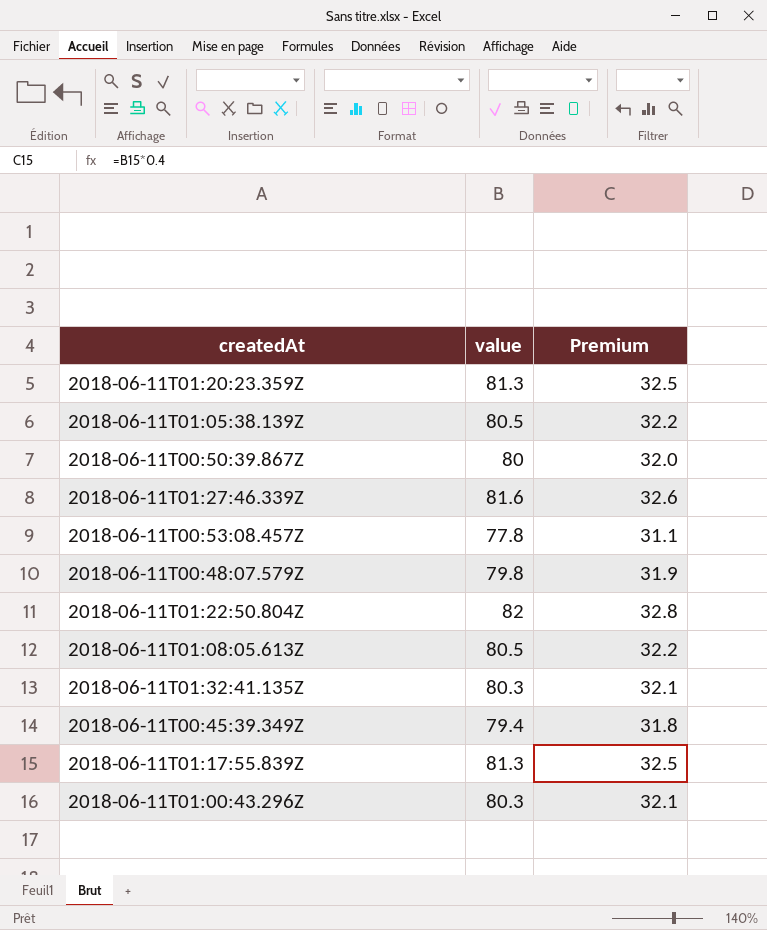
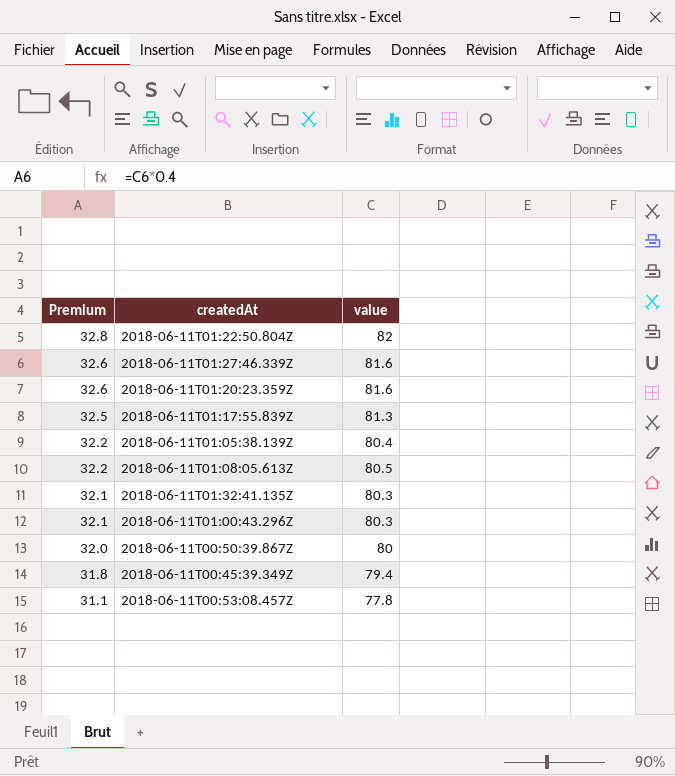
row order: none -> Premium descending
column Premium | position: 3 -> 1
row 2018-06-11T00:48:07.579Z: 79.8 | 31.9 -> none
2018-06-11T01:20:23.359Z | Premium: 32.5 -> 32.6
2018-06-11T01:20:23.359Z | value: 81.3 -> 81.6
2018-06-11T01:05:38.139Z | value: 80.5 -> 80.4

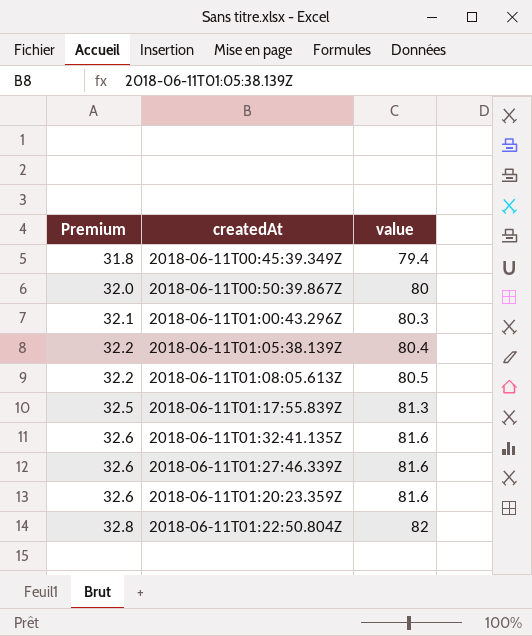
row order: Premium descending -> Premium ascending
row 2018-06-11T00:53:08.457Z: 31.1 | 77.8 -> none
2018-06-11T01:32:41.135Z | Premium: 32.1 -> 32.6
2018-06-11T01:32:41.135Z | value: 80.3 -> 81.6

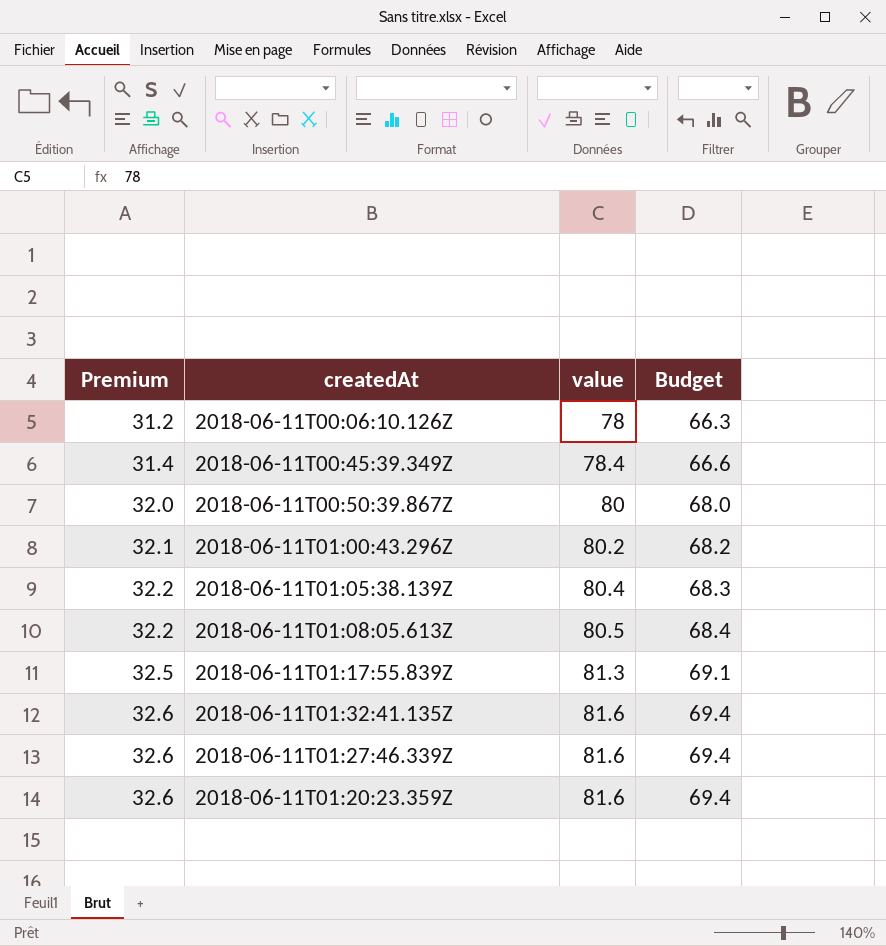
column Budget | formula: none -> [value] * 0.85
row 2018-06-11T01:22:50.804Z: 32.8 | 82 -> none
row 2018-06-11T00:06:10.126Z: none -> 31.2 | 78 | 66.3
2018-06-11T00:45:39.349Z | Premium: 31.8 -> 31.4
2018-06-11T00:45:39.349Z | value: 79.4 -> 78.4
2018-06-11T01:00:43.296Z | value: 80.3 -> 80.2

